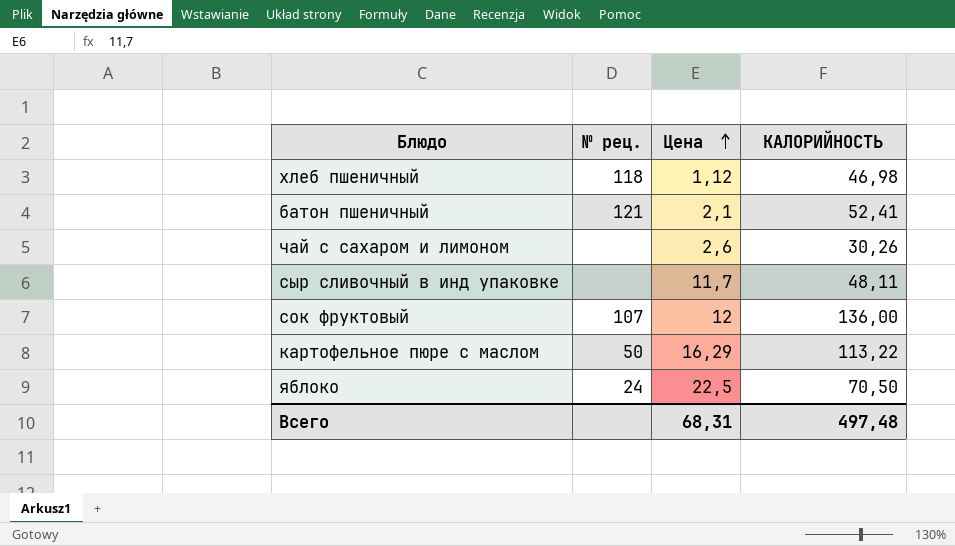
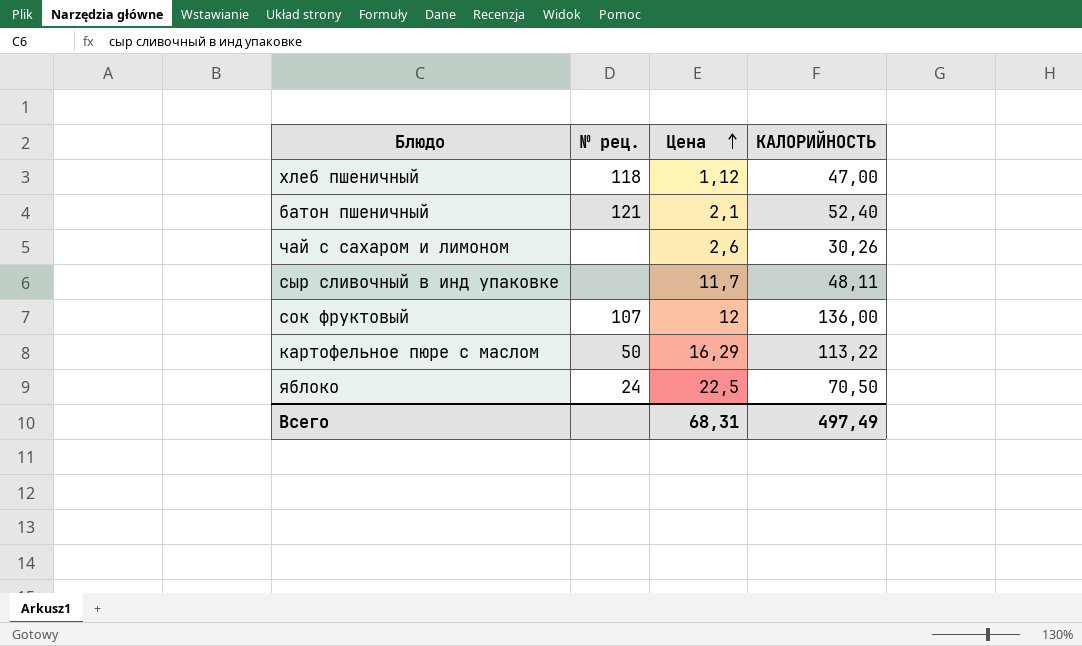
хлеб пшеничный | КАЛОРИЙНОСТЬ: 46,98 -> 47,00
батон пшеничный | КАЛОРИЙНОСТЬ: 52,41 -> 52,40
Всего | КАЛОРИЙНОСТЬ: 497,48 -> 497,49

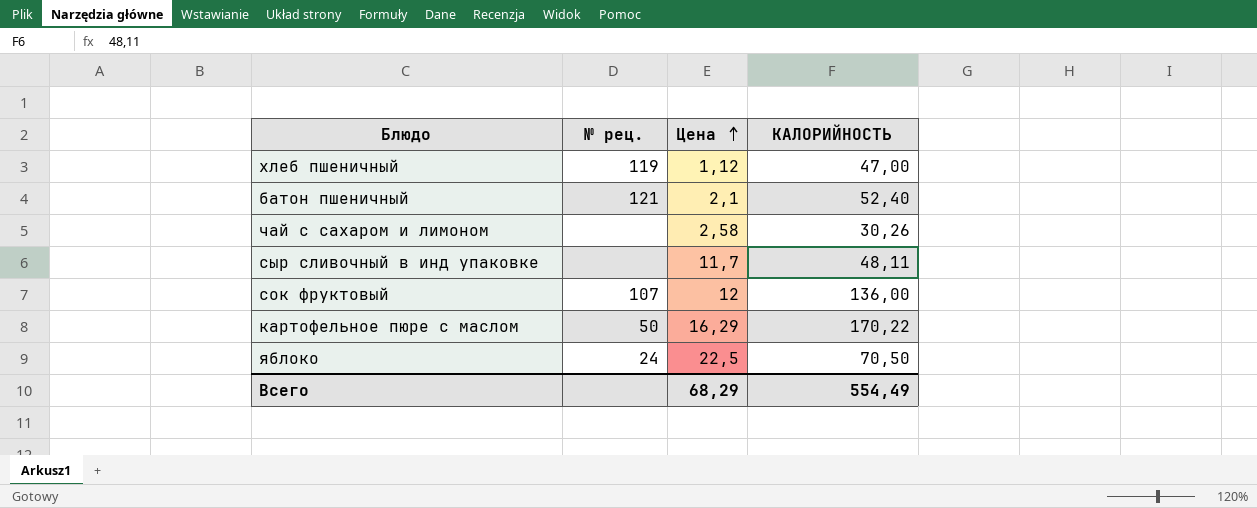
хлеб пшеничный | № рец.: 118 -> 119
чай с сахаром и лимоном | Цена: 2,6 -> 2,58
картофельное пюре с маслом | КАЛОРИЙНОСТЬ: 113,22 -> 170,22
Всего | Цена: 68,31 -> 68,29
Всего | КАЛОРИЙНОСТЬ: 497,49 -> 554,49

